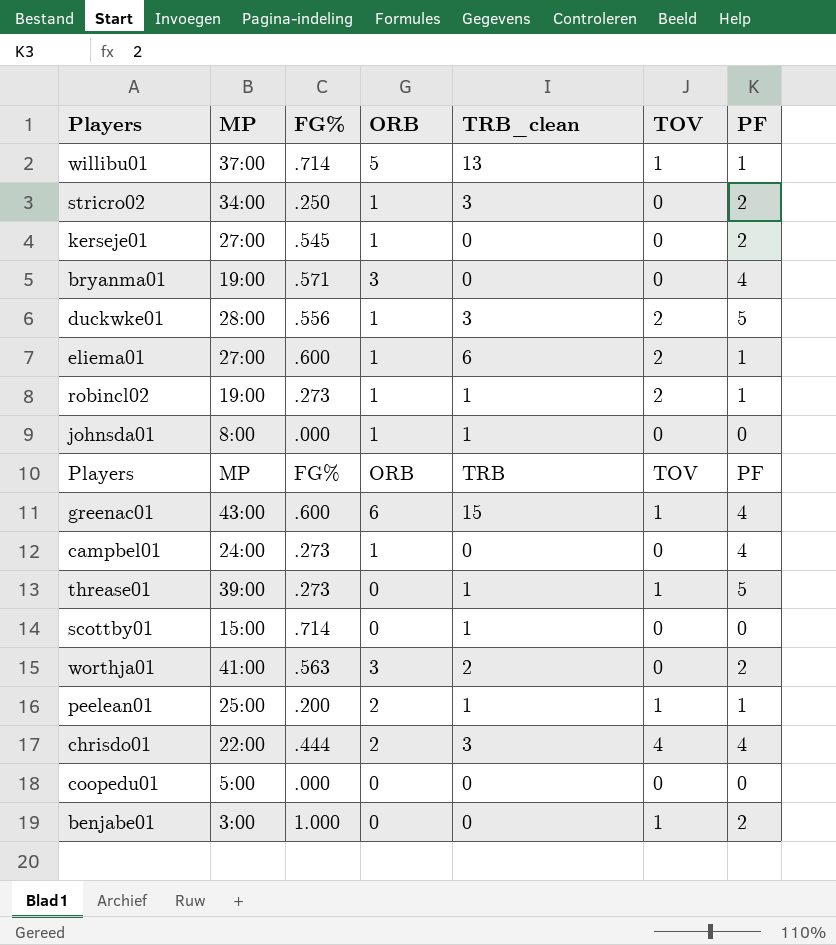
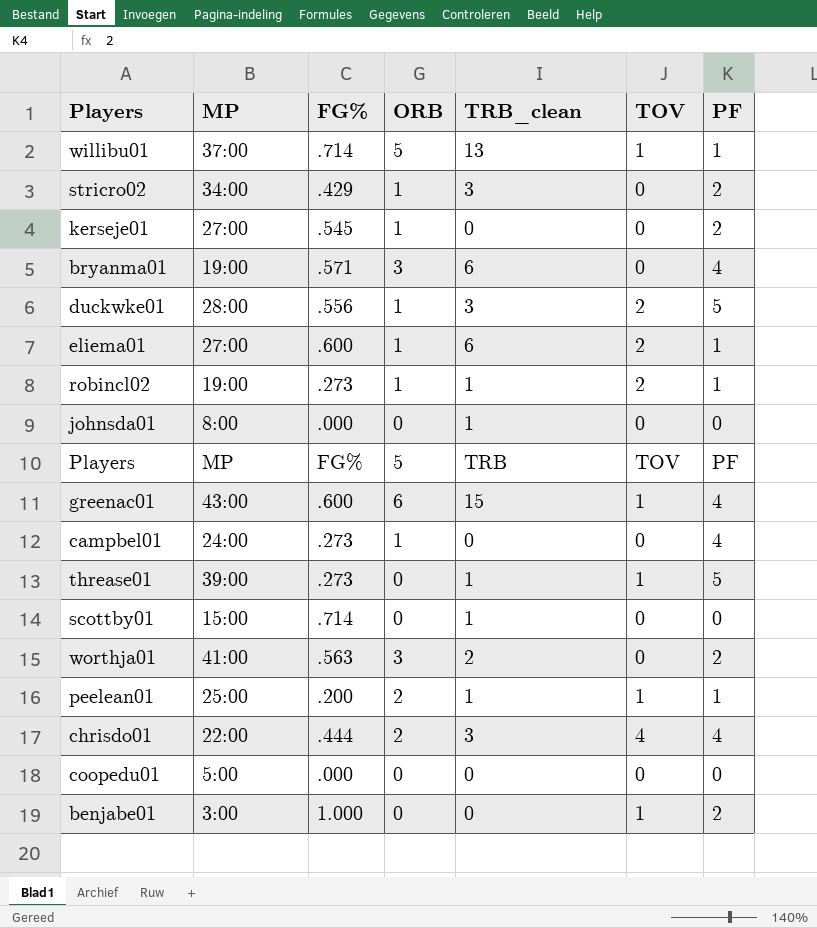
stricro02 | FG%: .250 -> .429
bryanma01 | TRB_clean: 0 -> 6
johnsda01 | ORB: 1 -> 0
Players | ORB: ORB -> 5

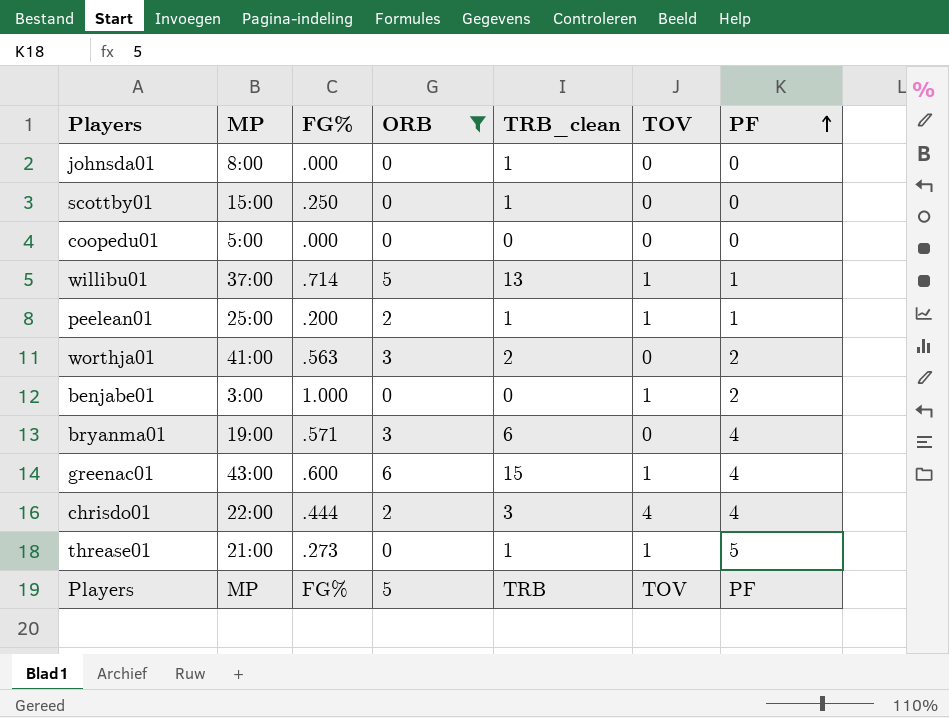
filter: none -> ORB != 1
row order: none -> PF ascending
scottby01 | FG%: .714 -> .250
threase01 | MP: 39:00 -> 21:00

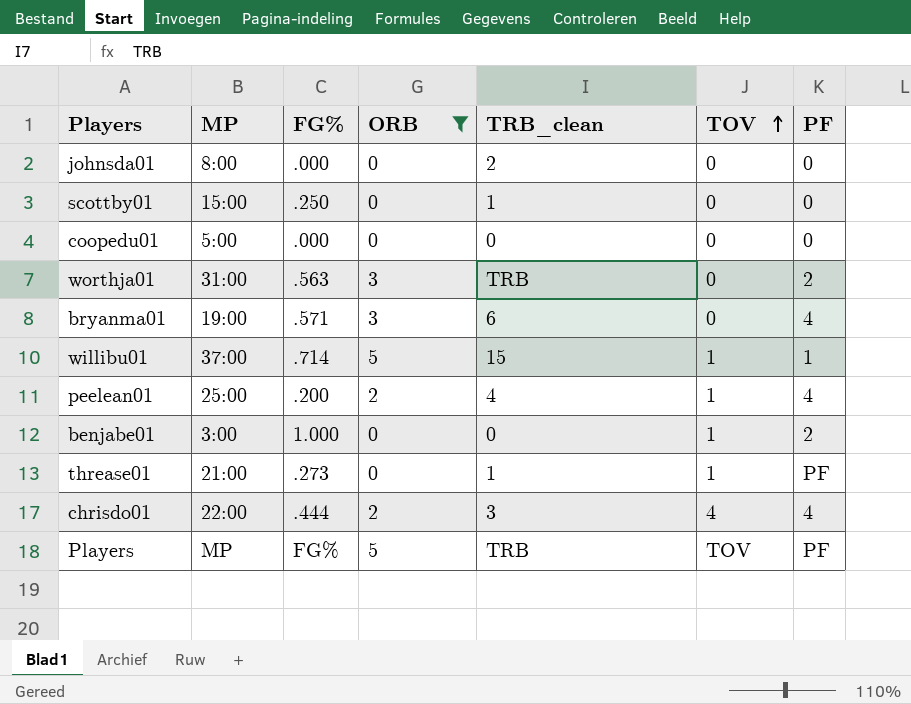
row order: PF ascending -> TOV ascending
row greenac01: 43:00 | .600 | 6 | 15 | 1 | 4 -> none
johnsda01 | TRB_clean: 1 -> 2
worthja01 | MP: 41:00 -> 31:00
worthja01 | TRB_clean: 2 -> TRB
willibu01 | TRB_clean: 13 -> 15
peelean01 | TRB_clean: 1 -> 4
peelean01 | PF: 1 -> 4
threase01 | PF: 5 -> PF

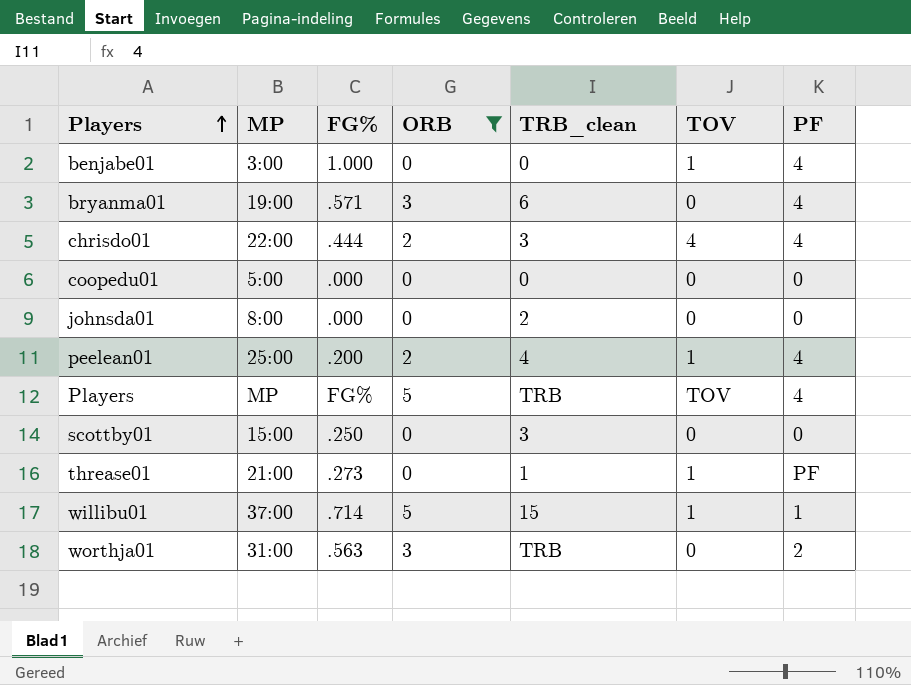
row order: TOV ascending -> Players ascending
benjabe01 | PF: 2 -> 4
Players | PF: PF -> 4
scottby01 | TRB_clean: 1 -> 3

